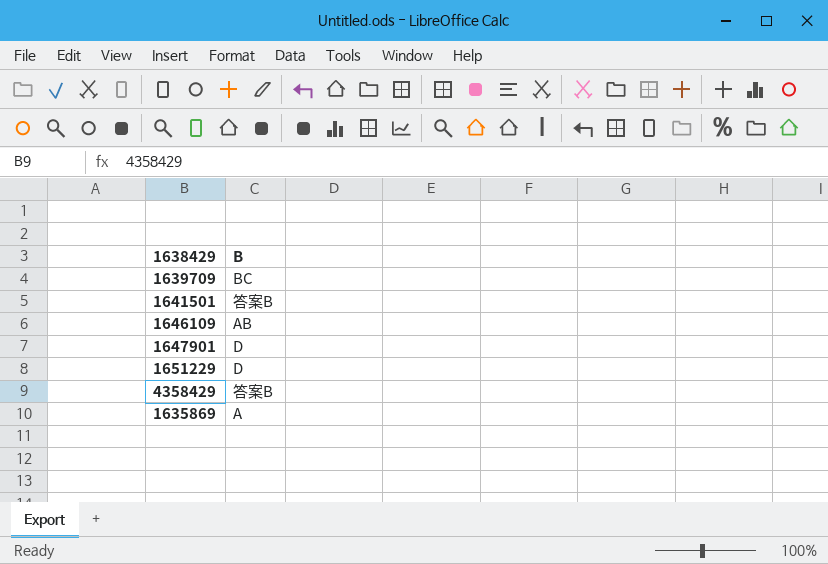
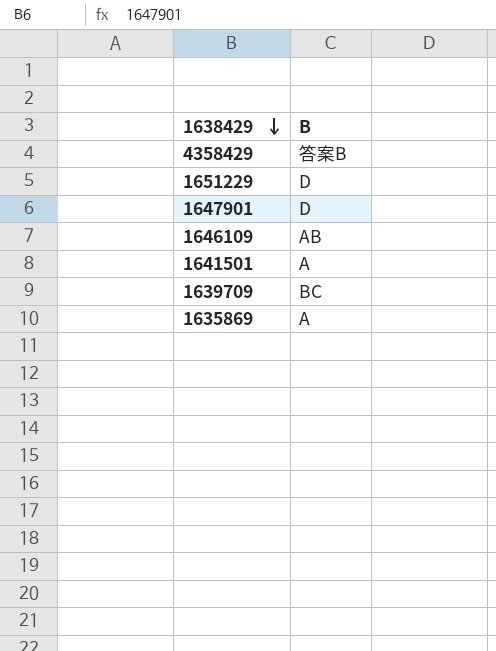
row order: none -> 1638429 descending
1641501 | B: 答案B -> A

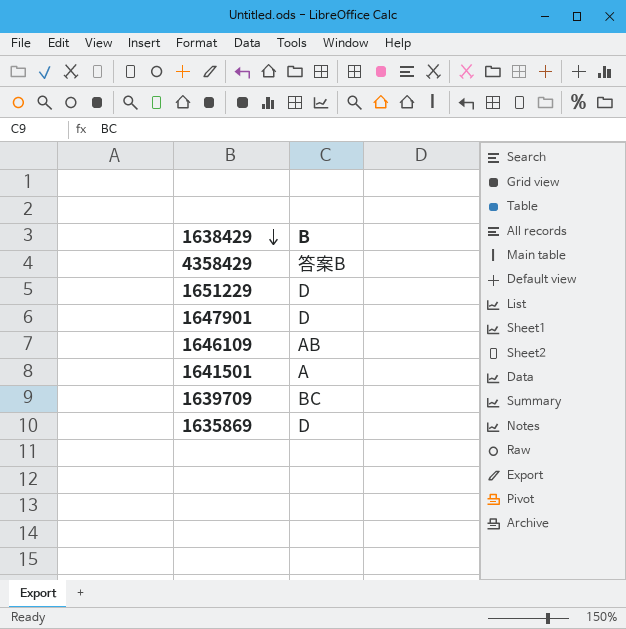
1635869 | B: A -> D

